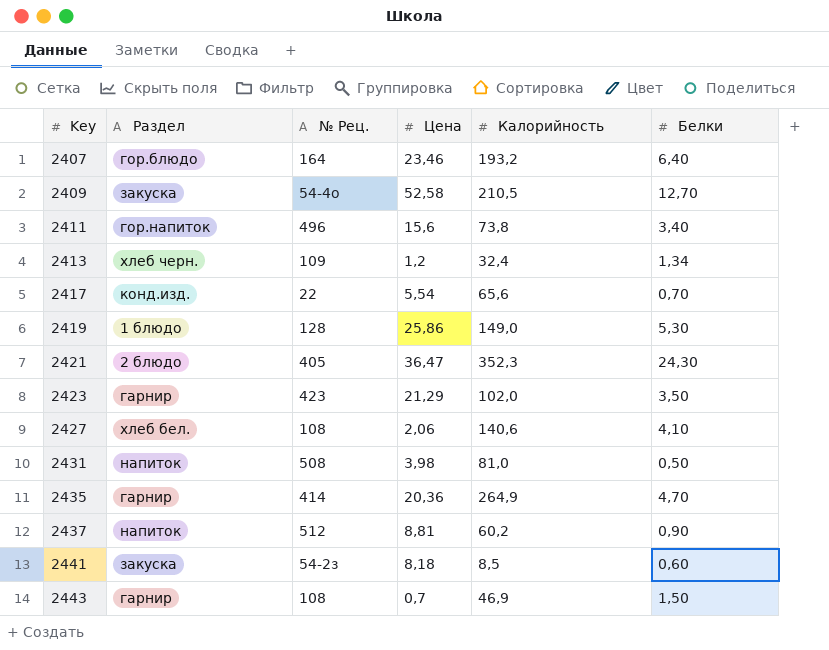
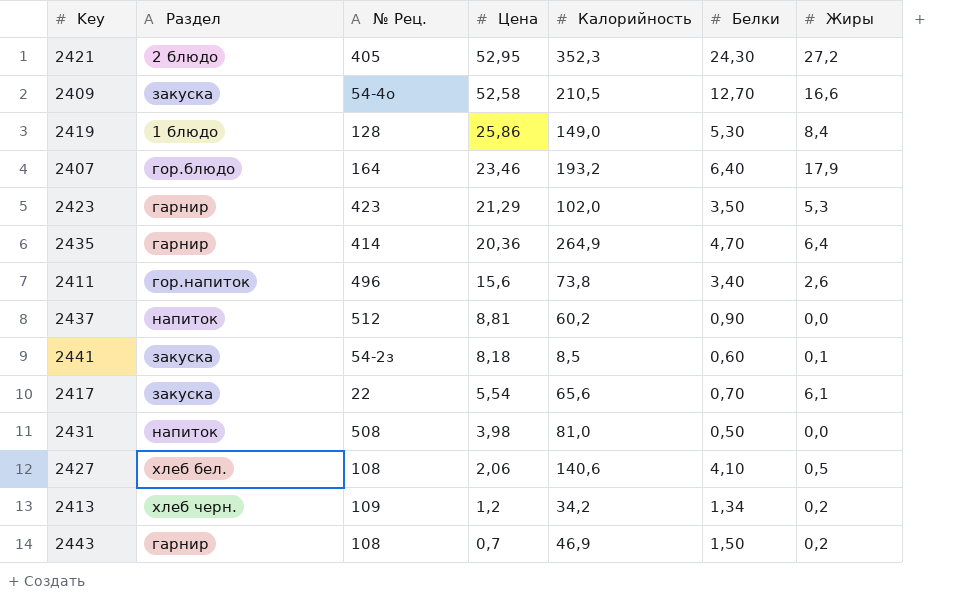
row order: Key ascending -> Цена descending
column Жиры | position: none -> 7
2421 | Цена: 36,47 -> 52,95
2417 | Раздел: конд.изд. -> закуска
2413 | Калорийность: 32,4 -> 34,2

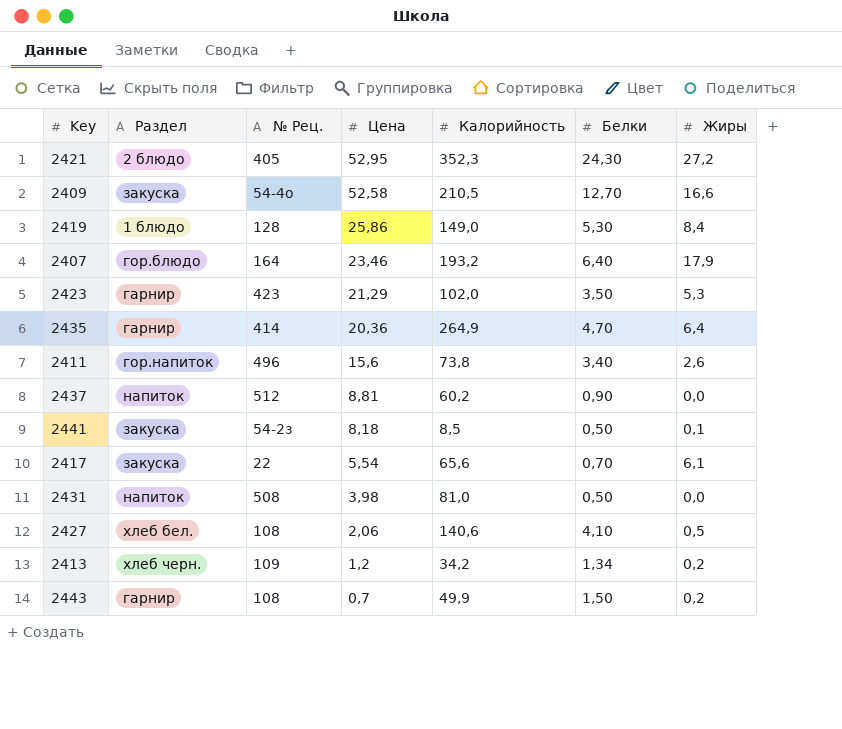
2441 | Белки: 0,60 -> 0,50
2443 | Калорийность: 46,9 -> 49,9

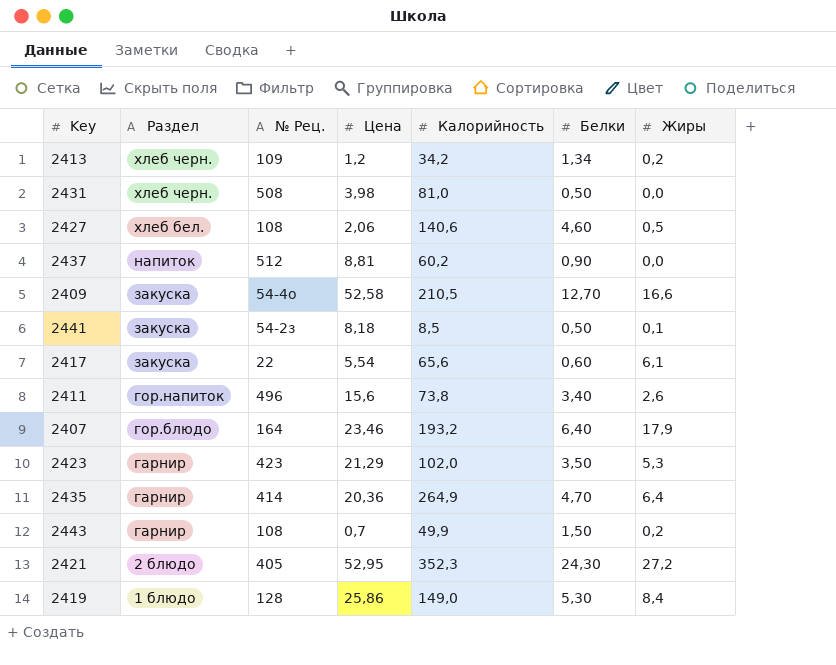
row order: Цена descending -> Раздел descending
2431 | Раздел: напиток -> хлеб черн.
2427 | Белки: 4,10 -> 4,60
2417 | Белки: 0,70 -> 0,60

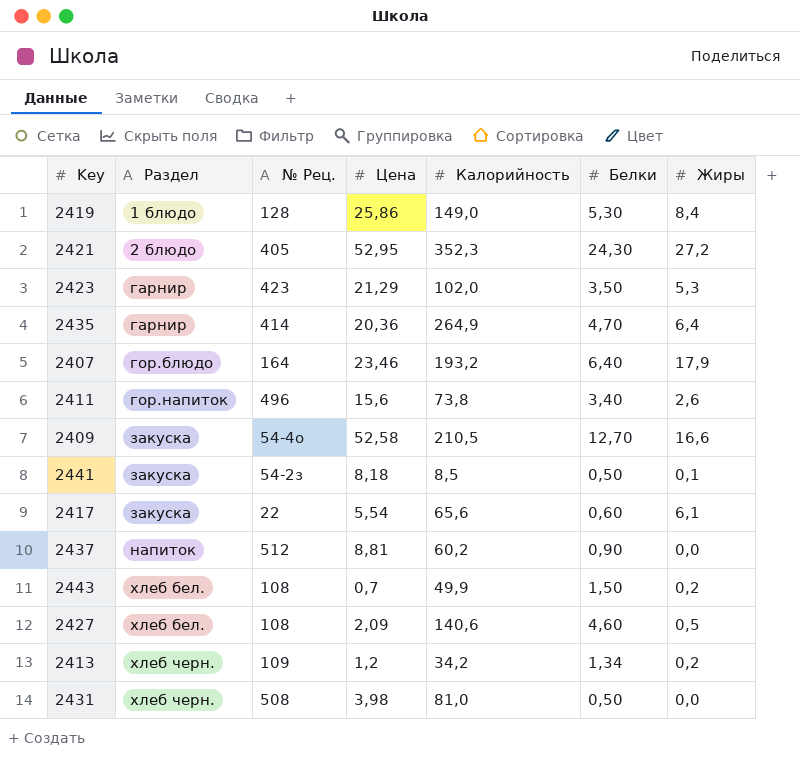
row order: Раздел descending -> Раздел ascending
2443 | Раздел: гарнир -> хлеб бел.
2427 | Цена: 2,06 -> 2,09

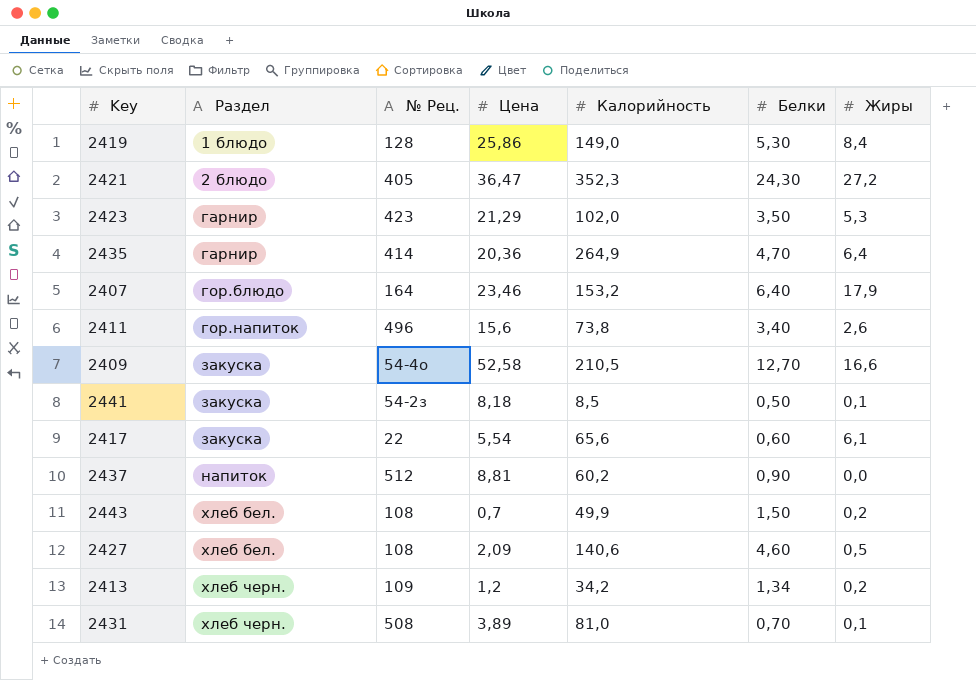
2421 | Цена: 52,95 -> 36,47
2407 | Калорийность: 193,2 -> 153,2
2431 | Цена: 3,98 -> 3,89
2431 | Белки: 0,50 -> 0,70
2431 | Жиры: 0,0 -> 0,1

